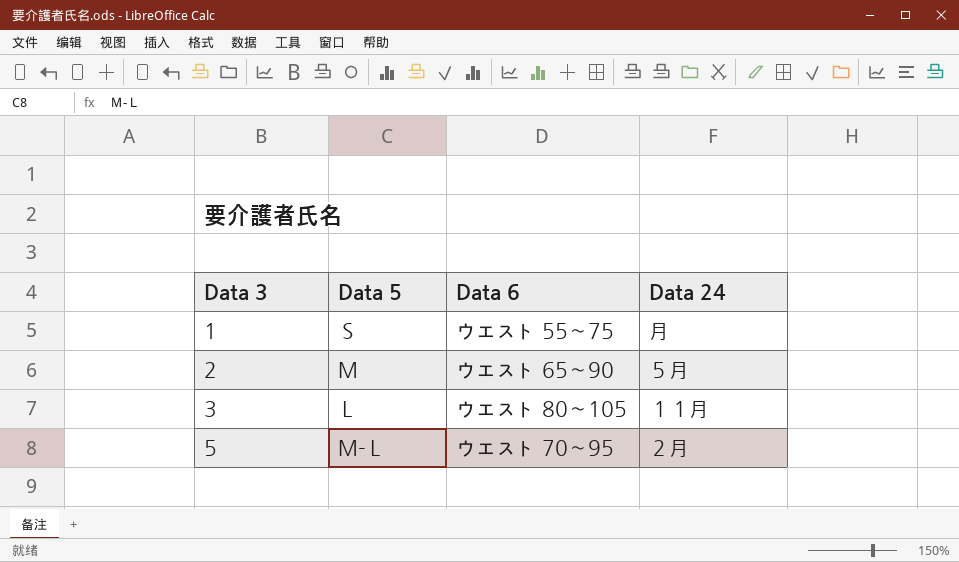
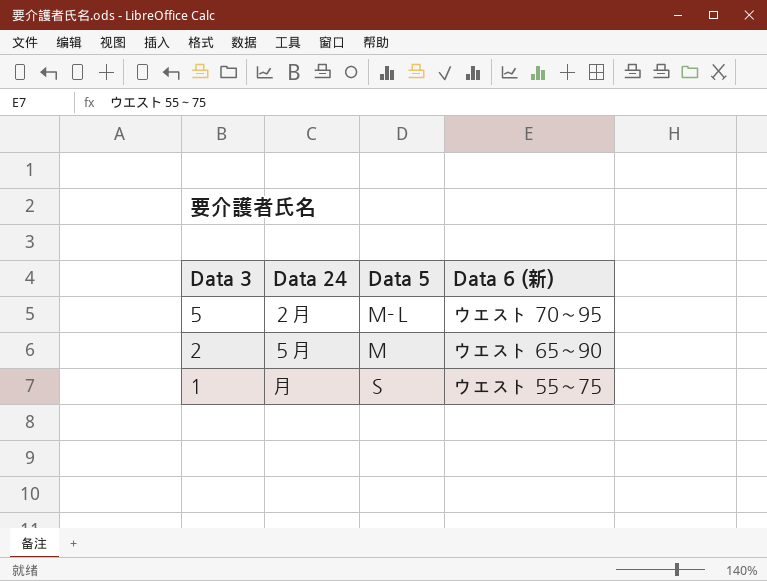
row order: Data 3 ascending -> Data 3 descending
column Data 24 | position: 4 -> 2
column name: Data 6 -> Data 6 (新)
row 3: Ｌ | ウエスト 80～105 | １１月 -> none

